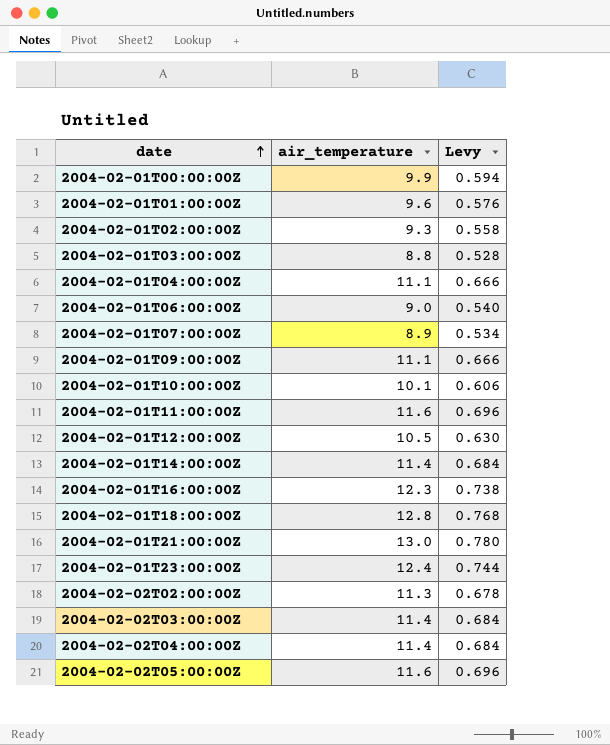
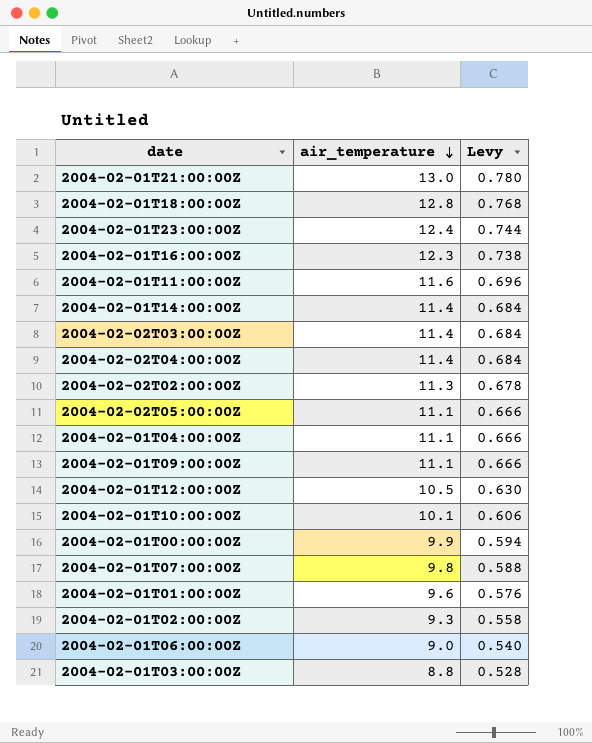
row order: date ascending -> air_temperature descending
2004-02-02T05:00:00Z | air_temperature: 11.6 -> 11.1
2004-02-02T05:00:00Z | Levy: 0.696 -> 0.666
2004-02-01T07:00:00Z | air_temperature: 8.9 -> 9.8
2004-02-01T07:00:00Z | Levy: 0.534 -> 0.588

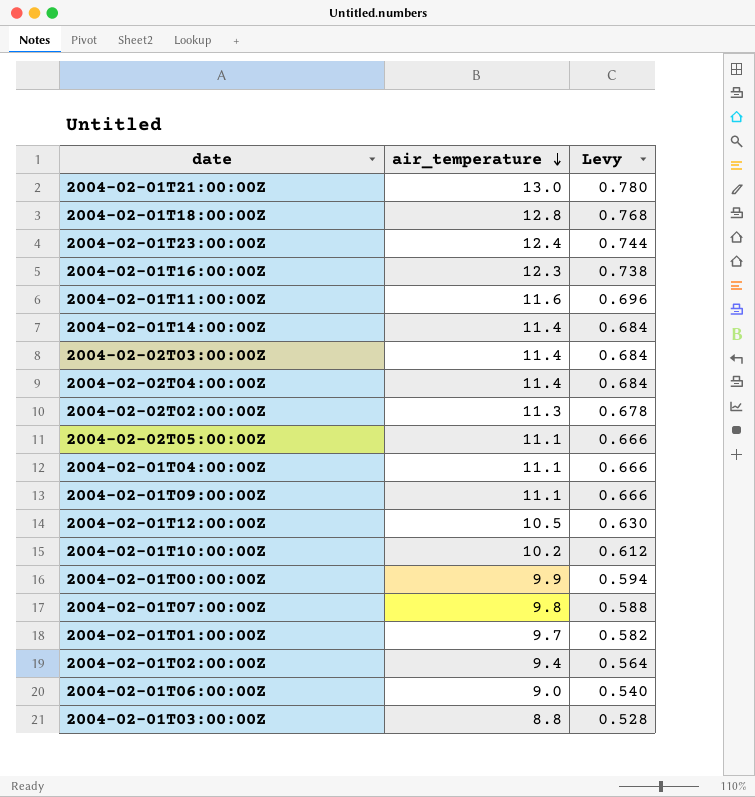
2004-02-01T10:00:00Z | air_temperature: 10.1 -> 10.2
2004-02-01T10:00:00Z | Levy: 0.606 -> 0.612
2004-02-01T01:00:00Z | air_temperature: 9.6 -> 9.7
2004-02-01T01:00:00Z | Levy: 0.576 -> 0.582
2004-02-01T02:00:00Z | air_temperature: 9.3 -> 9.4
2004-02-01T02:00:00Z | Levy: 0.558 -> 0.564

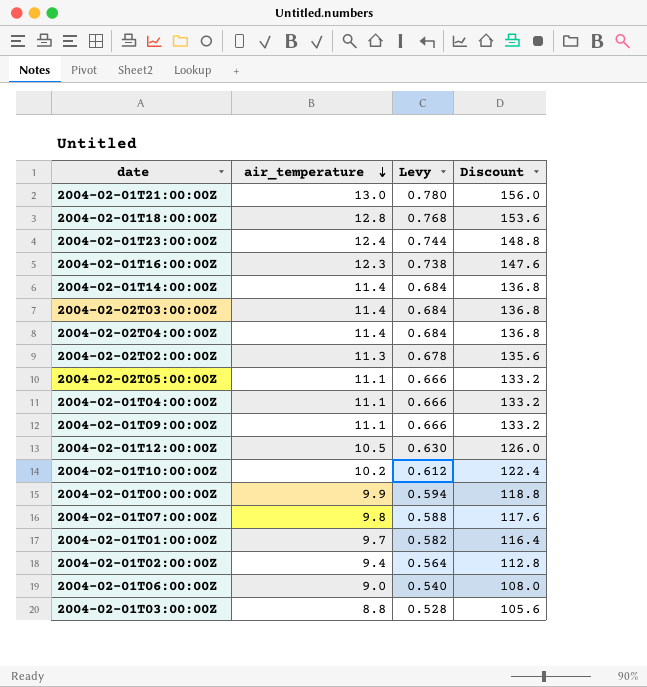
column Discount | formula: none -> [air_temperature] * 12
row 2004-02-01T11:00:00Z: 11.6 | 0.696 -> none

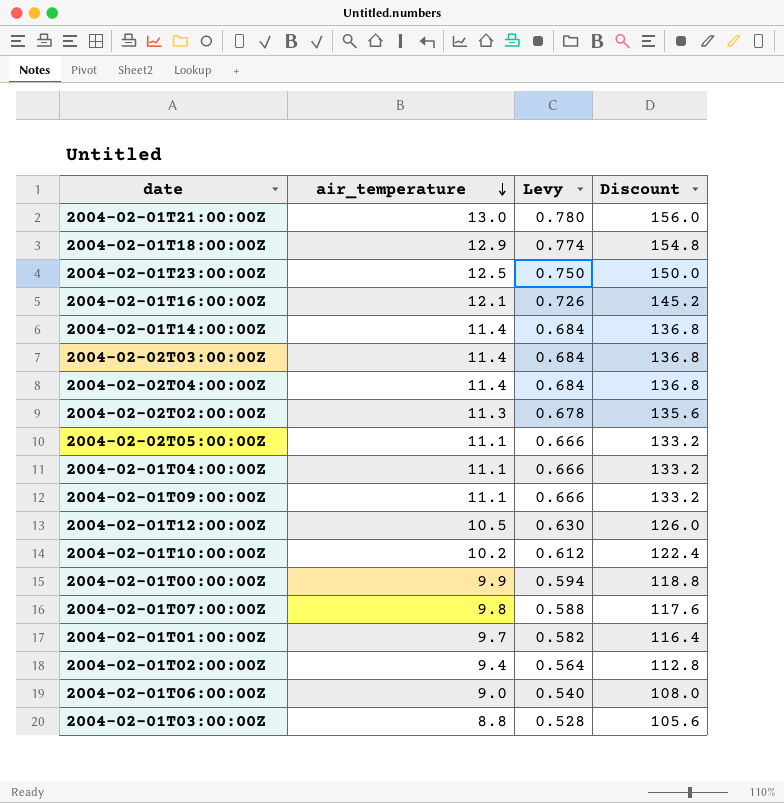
2004-02-01T18:00:00Z | air_temperature: 12.8 -> 12.9
2004-02-01T18:00:00Z | Levy: 0.768 -> 0.774
2004-02-01T18:00:00Z | Discount: 153.6 -> 154.8
2004-02-01T23:00:00Z | air_temperature: 12.4 -> 12.5
2004-02-01T23:00:00Z | Levy: 0.744 -> 0.750
2004-02-01T23:00:00Z | Discount: 148.8 -> 150.0
2004-02-01T16:00:00Z | air_temperature: 12.3 -> 12.1
2004-02-01T16:00:00Z | Levy: 0.738 -> 0.726
2004-02-01T16:00:00Z | Discount: 147.6 -> 145.2

